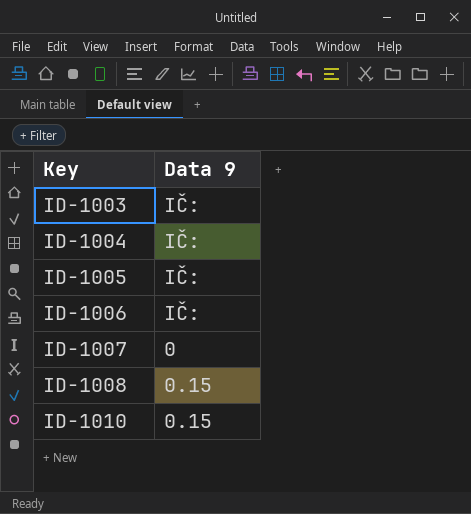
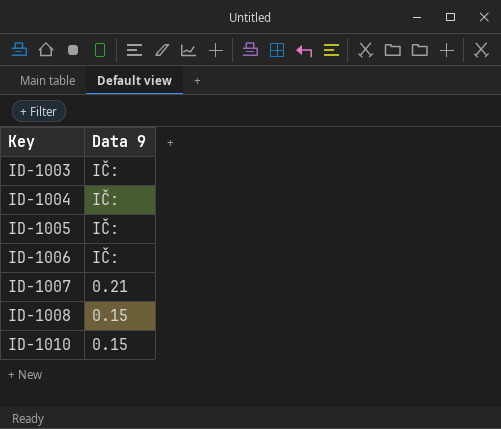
ID-1007 | Data 9: 0 -> 0.21

